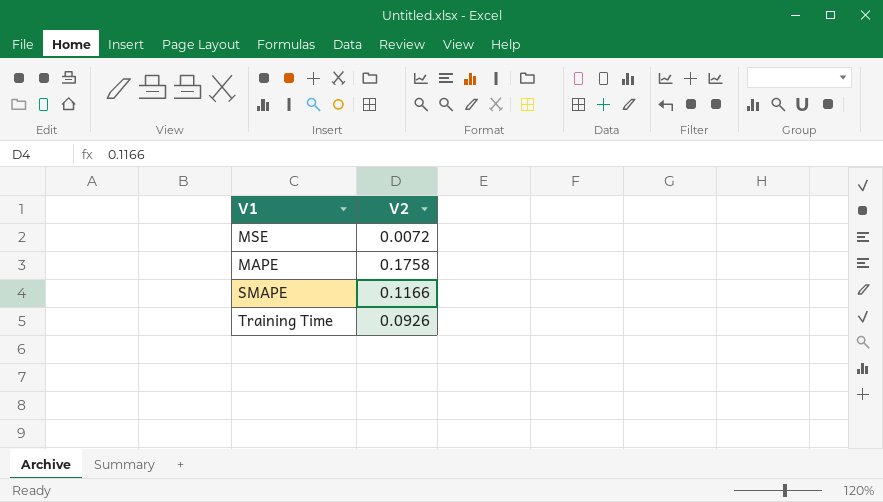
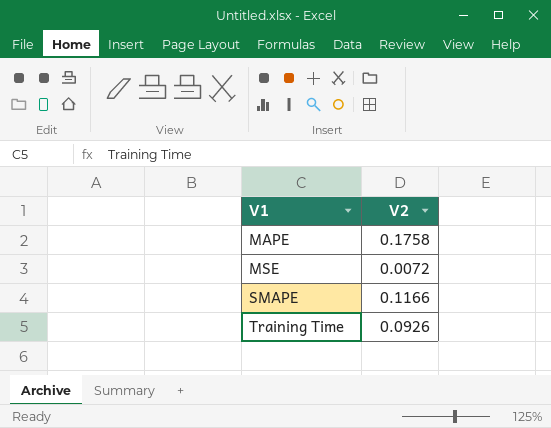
row order: none -> V1 ascending

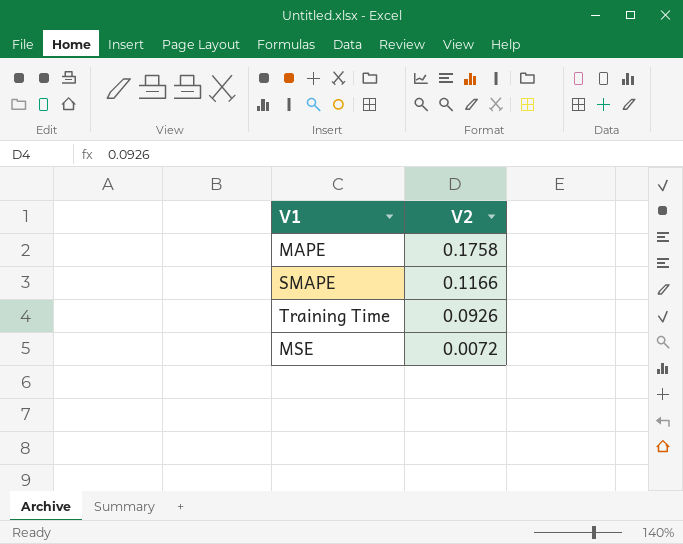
row order: V1 ascending -> V2 descending

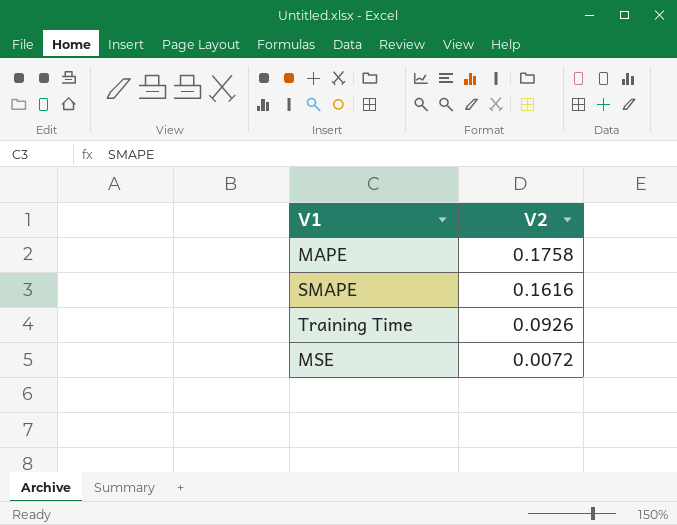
SMAPE | V2: 0.1166 -> 0.1616

